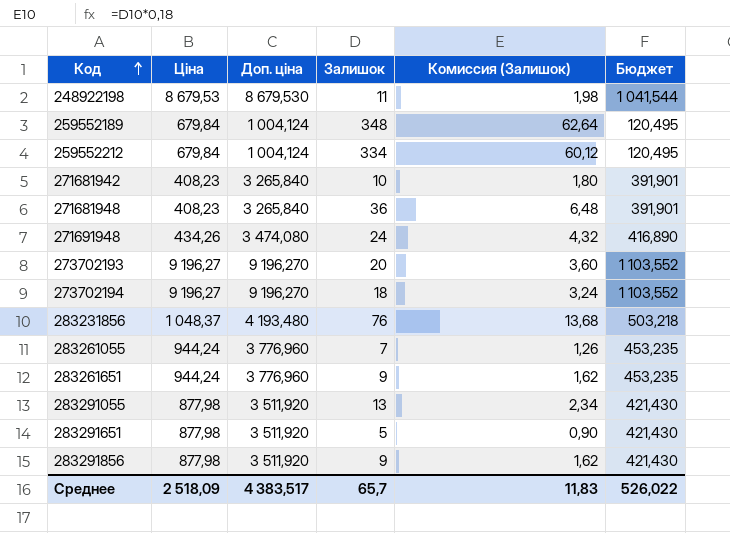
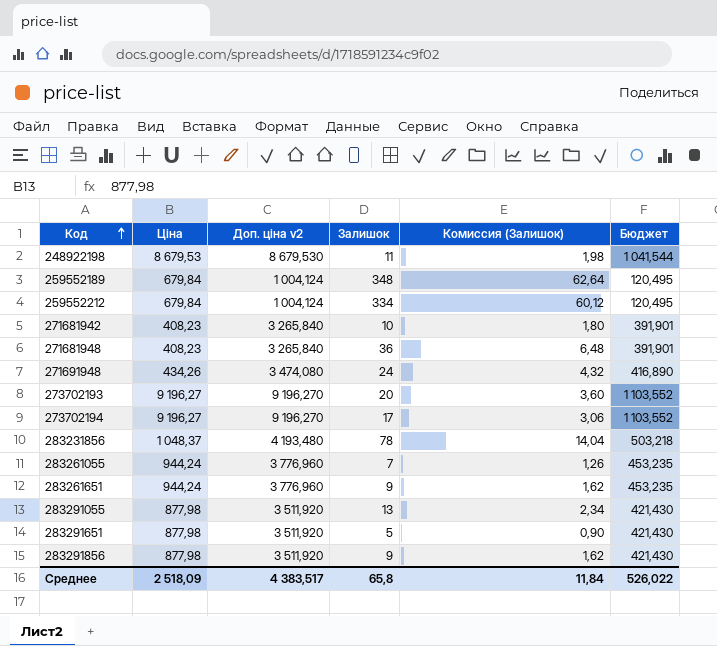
column name: Доп. ціна -> Доп. ціна v2
273702194 | Залишок: 18 -> 17
273702194 | Комиссия (Залишок): 3,24 -> 3,06
283231856 | Залишок: 76 -> 78
283231856 | Комиссия (Залишок): 13,68 -> 14,04
Среднее | Залишок: 65,7 -> 65,8
Среднее | Комиссия (Залишок): 11,83 -> 11,84

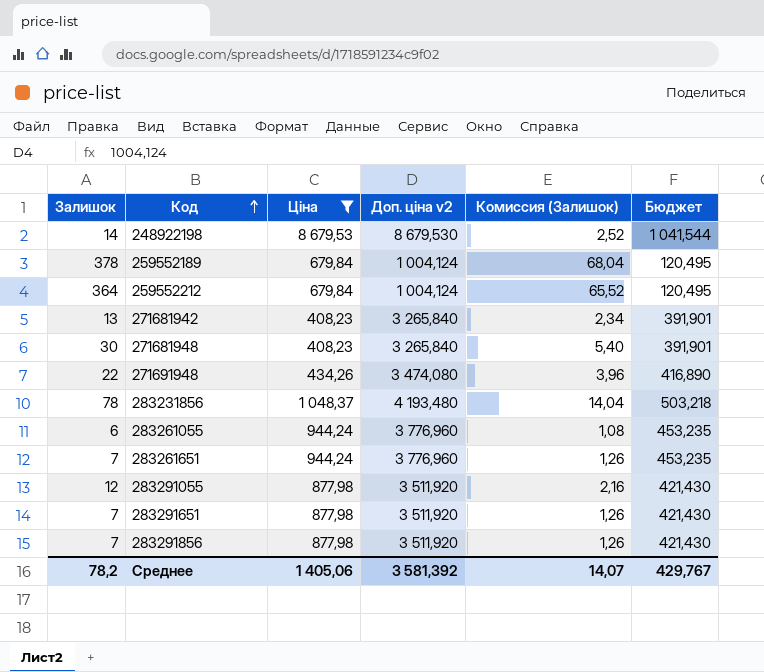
filter: none -> Ціна != 9 196,27
column Залишок | position: 4 -> 1
248922198 | Залишок: 11 -> 14
248922198 | Комиссия (Залишок): 1,98 -> 2,52
259552189 | Залишок: 348 -> 378
259552189 | Комиссия (Залишок): 62,64 -> 68,04
259552212 | Залишок: 334 -> 364
259552212 | Комиссия (Залишок): 60,12 -> 65,52
271681942 | Залишок: 10 -> 13
271681942 | Комиссия (Залишок): 1,80 -> 2,34
271681948 | Залишок: 36 -> 30
271681948 | Комиссия (Залишок): 6,48 -> 5,40
271691948 | Залишок: 24 -> 22
271691948 | Комиссия (Залишок): 4,32 -> 3,96
283261055 | Залишок: 7 -> 6
283261055 | Комиссия (Залишок): 1,26 -> 1,08
283261651 | Залишок: 9 -> 7
283261651 | Комиссия (Залишок): 1,62 -> 1,26
283291055 | Залишок: 13 -> 12
283291055 | Комиссия (Залишок): 2,34 -> 2,16
283291651 | Залишок: 5 -> 7
283291651 | Комиссия (Залишок): 0,90 -> 1,26
283291856 | Залишок: 9 -> 7
283291856 | Комиссия (Залишок): 1,62 -> 1,26
Среднее | Залишок: 65,8 -> 78,2
Среднее | Ціна: 2 518,09 -> 1 405,06
Среднее | Доп. ціна v2: 4 383,517 -> 3 581,392
Среднее | Комиссия (Залишок): 11,84 -> 14,07
Среднее | Бюджет: 526,022 -> 429,767

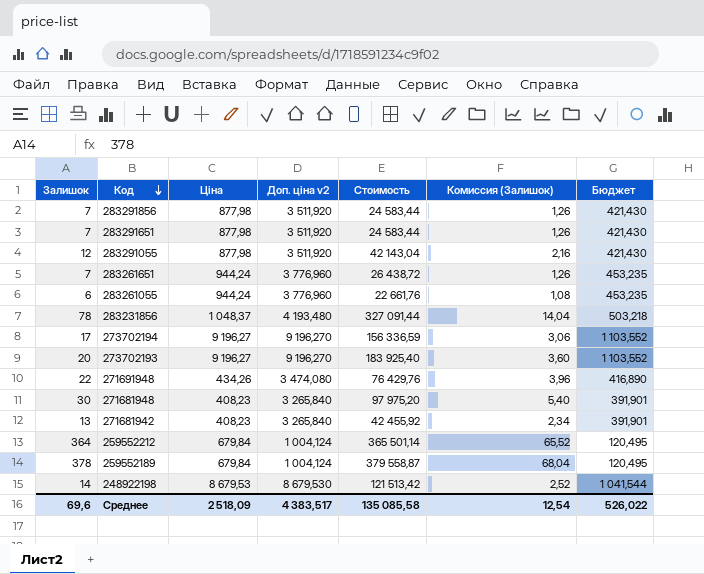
filter: Ціна != 9 196,27 -> none
row order: Код ascending -> Код descending
column Стоимость | formula: none -> [Залишок] * [Доп. ціна v2]
Среднее | Залишок: 78,2 -> 69,6
Среднее | Ціна: 1 405,06 -> 2 518,09
Среднее | Доп. ціна v2: 3 581,392 -> 4 383,517
Среднее | Комиссия (Залишок): 14,07 -> 12,54
Среднее | Бюджет: 429,767 -> 526,022

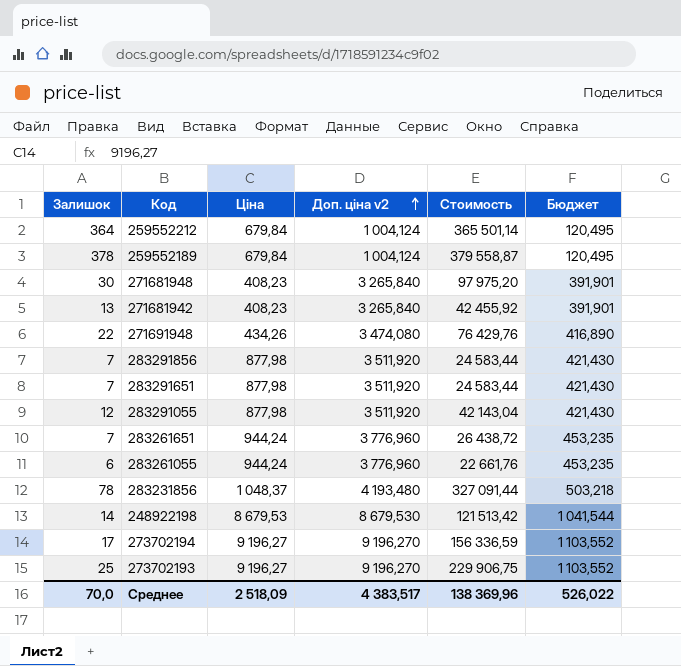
row order: Код descending -> Доп. ціна v2 ascending
column Комиссия (Залишок) | formula: [Залишок] * 0,18 -> none
273702193 | Залишок: 20 -> 25
273702193 | Стоимость: 183 925,40 -> 229 906,75
Среднее | Залишок: 69,6 -> 70,0
Среднее | Стоимость: 135 085,58 -> 138 369,96

